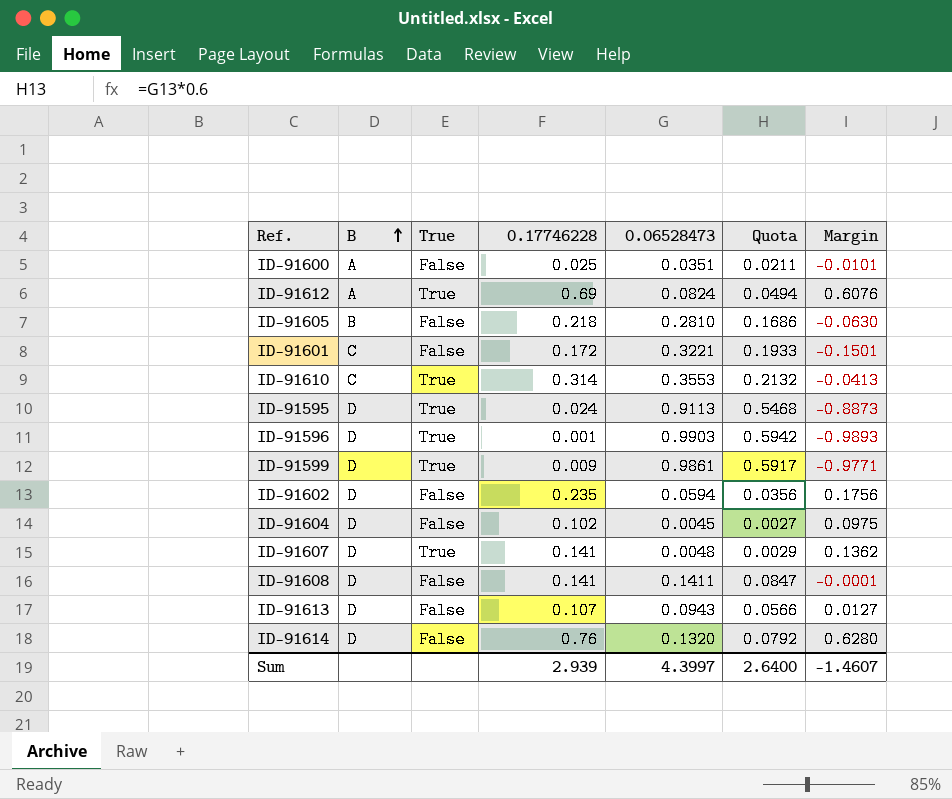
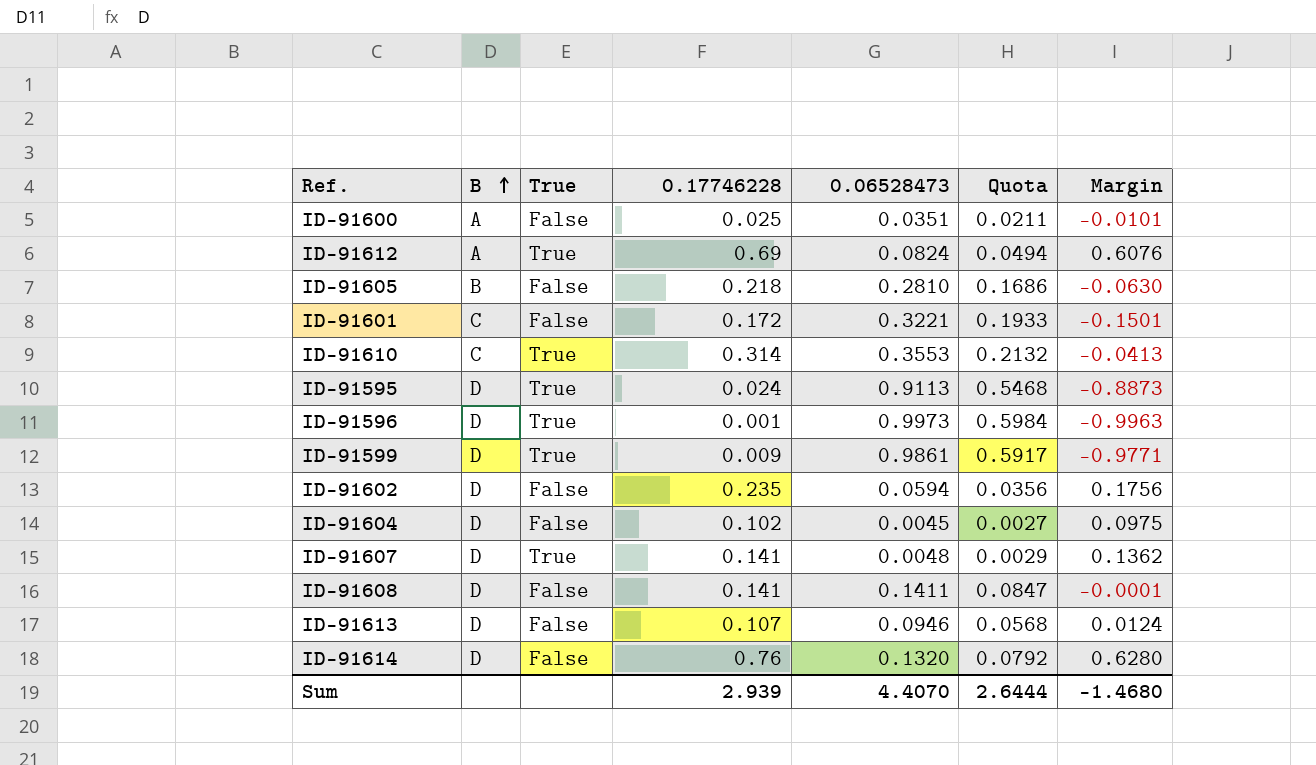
ID-91596 | 0.06528473: 0.9903 -> 0.9973
ID-91596 | Quota: 0.5942 -> 0.5984
ID-91596 | Margin: -0.9893 -> -0.9963
ID-91613 | 0.06528473: 0.0943 -> 0.0946
ID-91613 | Quota: 0.0566 -> 0.0568
ID-91613 | Margin: 0.0127 -> 0.0124
Sum | 0.06528473: 4.3997 -> 4.4070
Sum | Quota: 2.6400 -> 2.6444
Sum | Margin: -1.4607 -> -1.4680

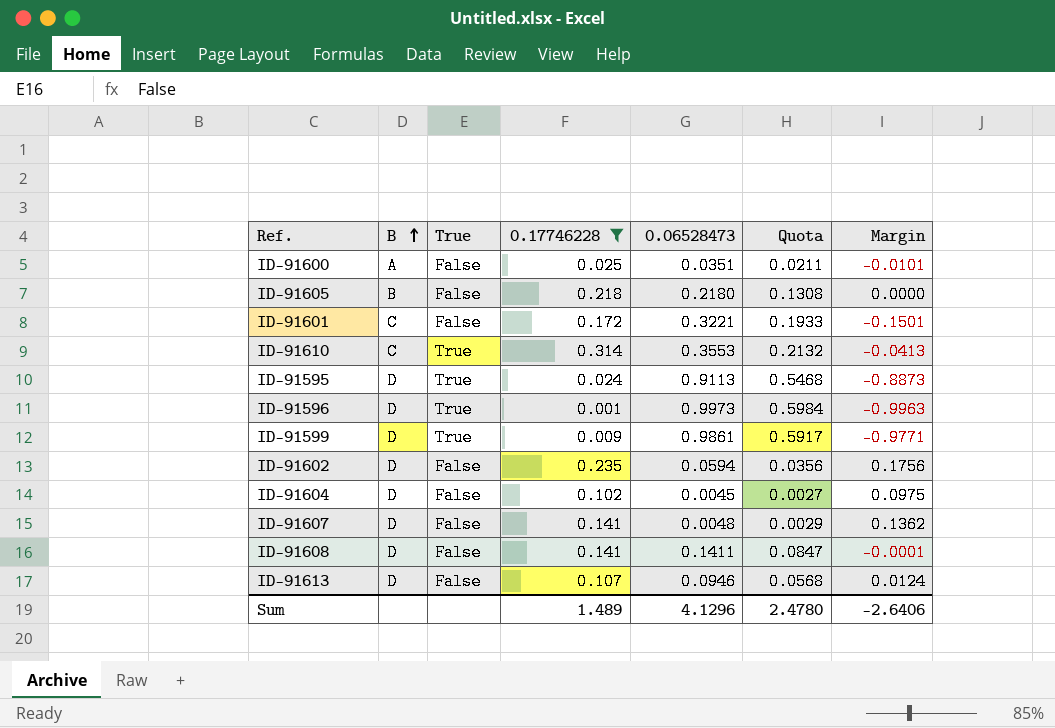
filter: none -> 0.17746228 <= 0.314
ID-91605 | 0.06528473: 0.2810 -> 0.2180
ID-91605 | Quota: 0.1686 -> 0.1308
ID-91605 | Margin: -0.0630 -> 0.0000
ID-91607 | True: True -> False
Sum | 0.17746228: 2.939 -> 1.489
Sum | 0.06528473: 4.4070 -> 4.1296
Sum | Quota: 2.6444 -> 2.4780
Sum | Margin: -1.4680 -> -2.6406

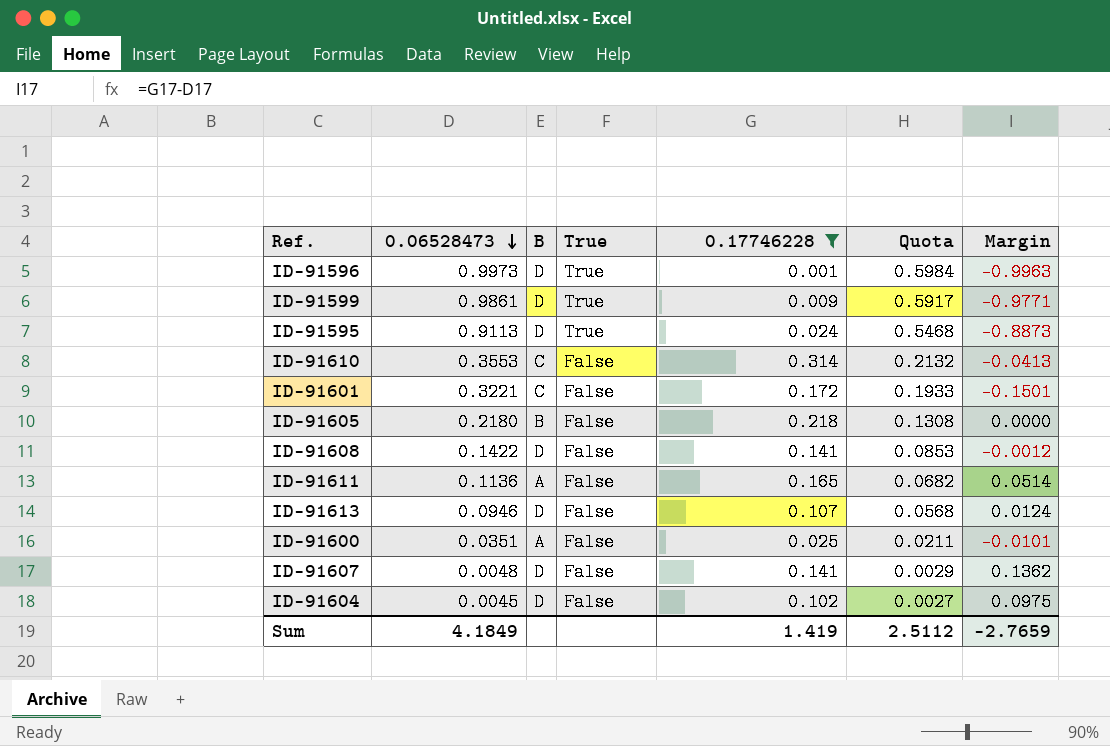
row order: B ascending -> 0.06528473 descending
column 0.06528473 | position: 5 -> 2
row ID-91602: D | False | 0.235 | 0.0594 | 0.0356 | 0.1756 -> none
ID-91610 | True: True -> False
ID-91608 | 0.06528473: 0.1411 -> 0.1422
ID-91608 | Quota: 0.0847 -> 0.0853
ID-91608 | Margin: -0.0001 -> -0.0012
row ID-91611: none -> 0.1136 | A | False | 0.165 | 0.0682 | 0.0514
Sum | 0.06528473: 4.1296 -> 4.1849
Sum | 0.17746228: 1.489 -> 1.419
Sum | Quota: 2.4780 -> 2.5112
Sum | Margin: -2.6406 -> -2.7659

